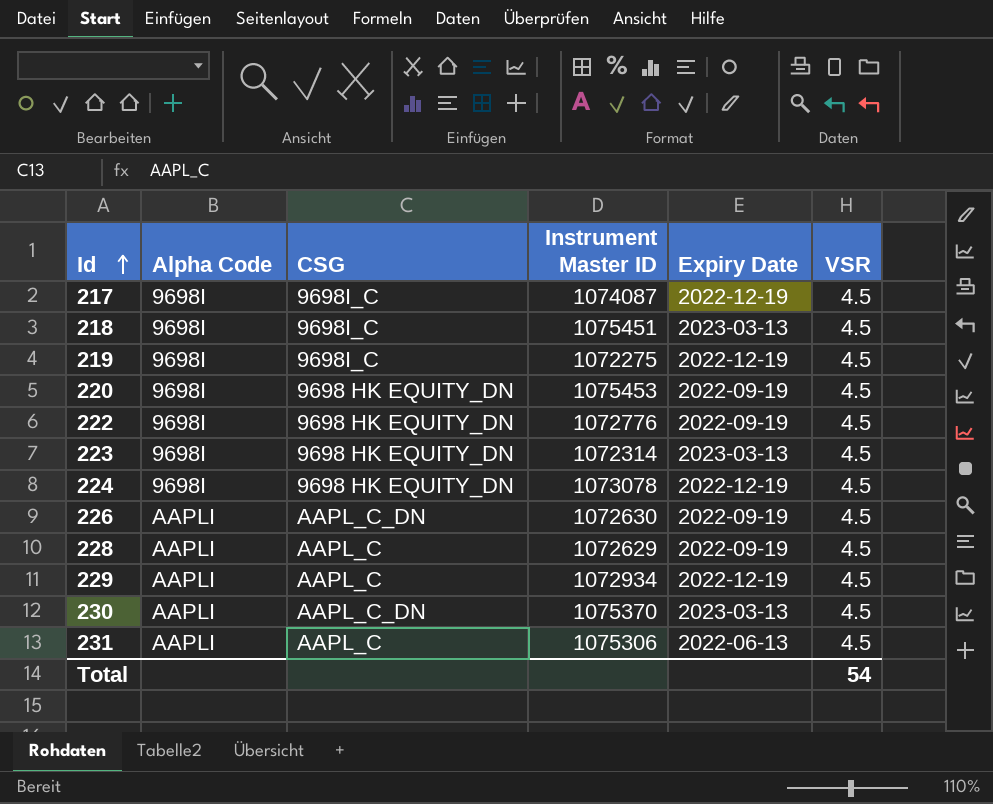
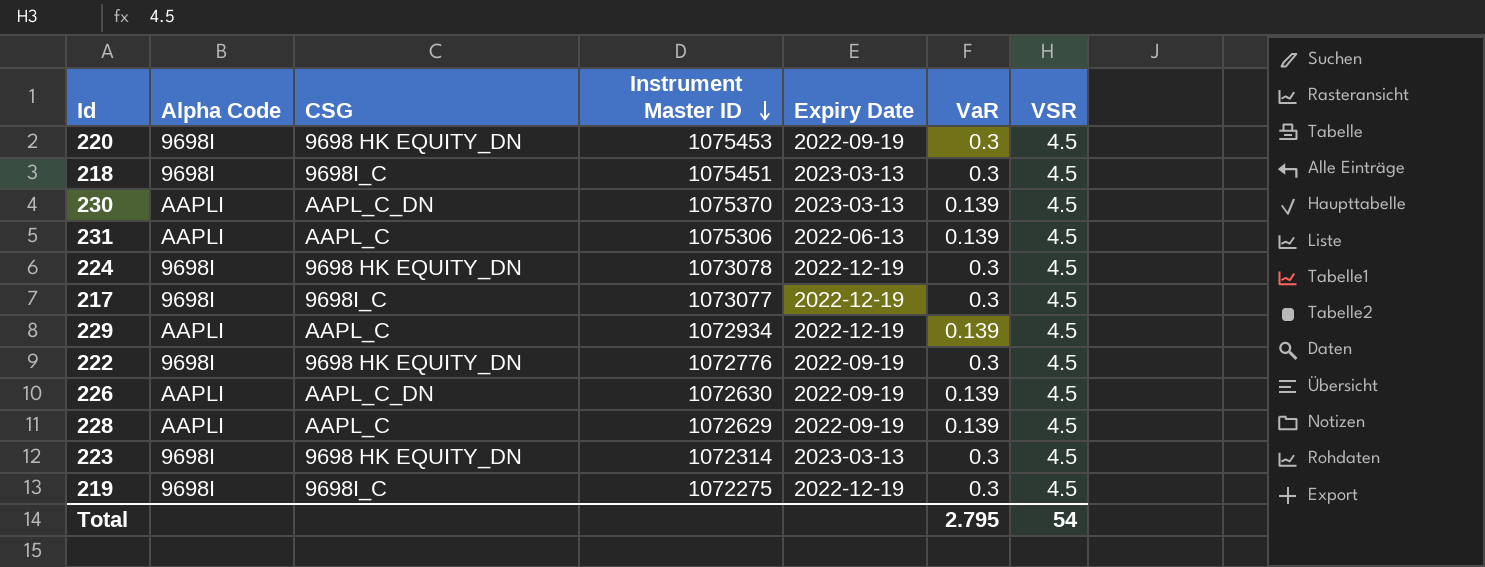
row order: Id ascending -> Instrument Master ID descending
column VaR | position: none -> 6
217 | Instrument Master ID: 1074087 -> 1073077

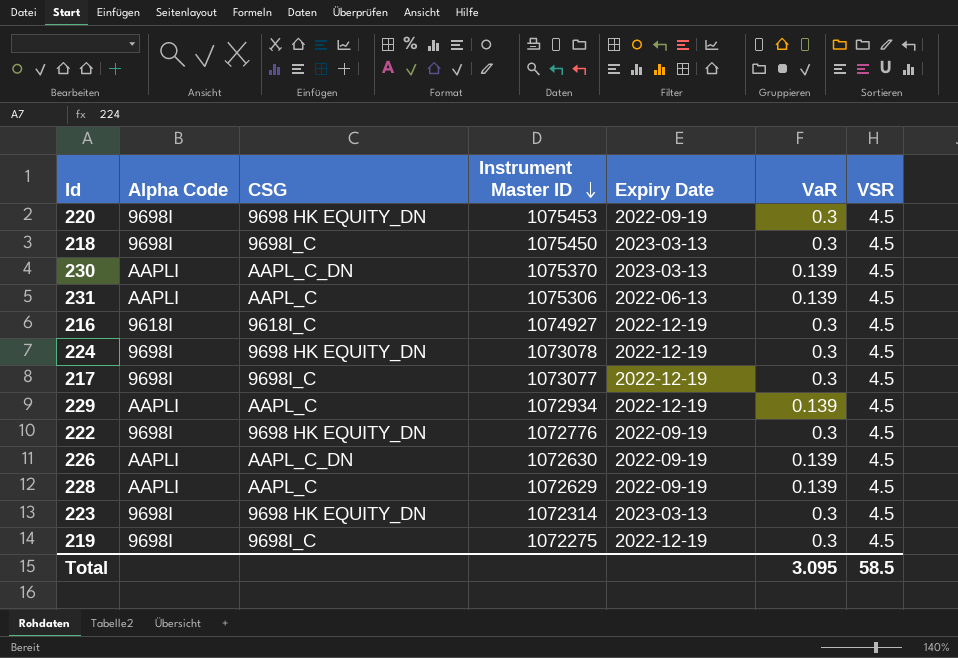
218 | Instrument Master ID: 1075451 -> 1075450
row 216: none -> 9618I | 9618I_C | 1074927 | 2022-12-19 | 0.3 | 4.5
Total | VaR: 2.795 -> 3.095
Total | VSR: 54 -> 58.5

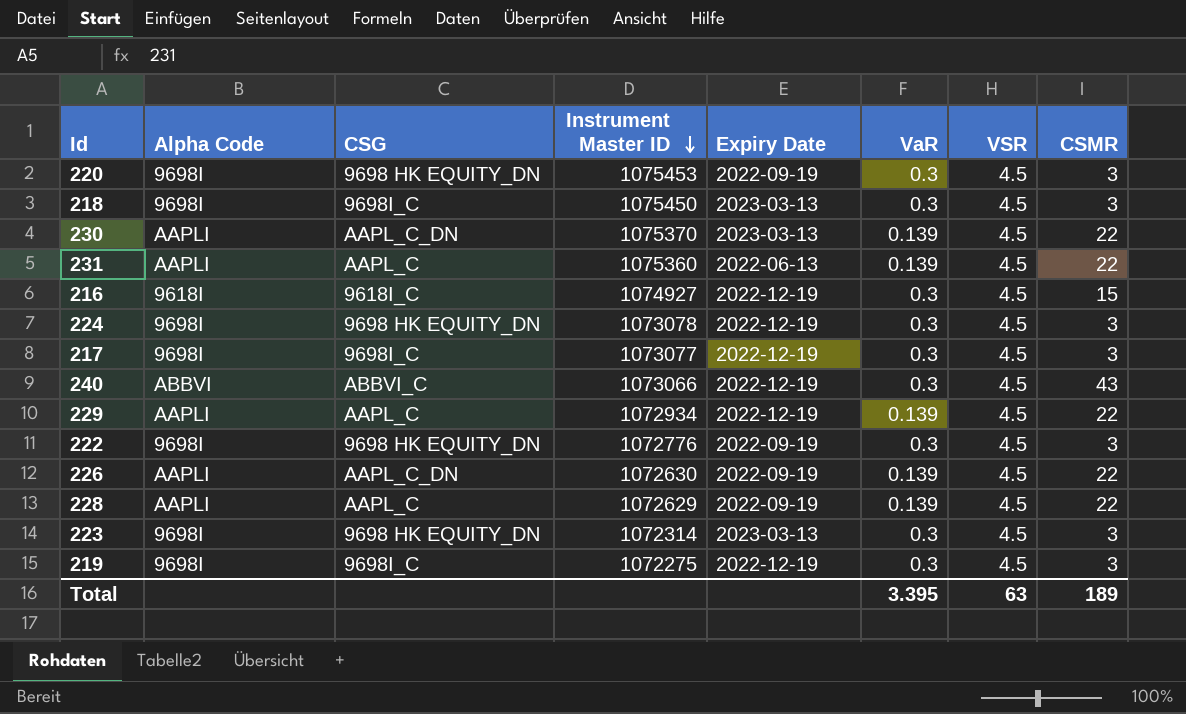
column CSMR | position: none -> 8
231 | Instrument Master ID: 1075306 -> 1075360
row 240: none -> ABBVI | ABBVI_C | 1073066 | 2022-12-19 | 0.3 | 4.5 | 43
Total | VaR: 3.095 -> 3.395
Total | VSR: 58.5 -> 63

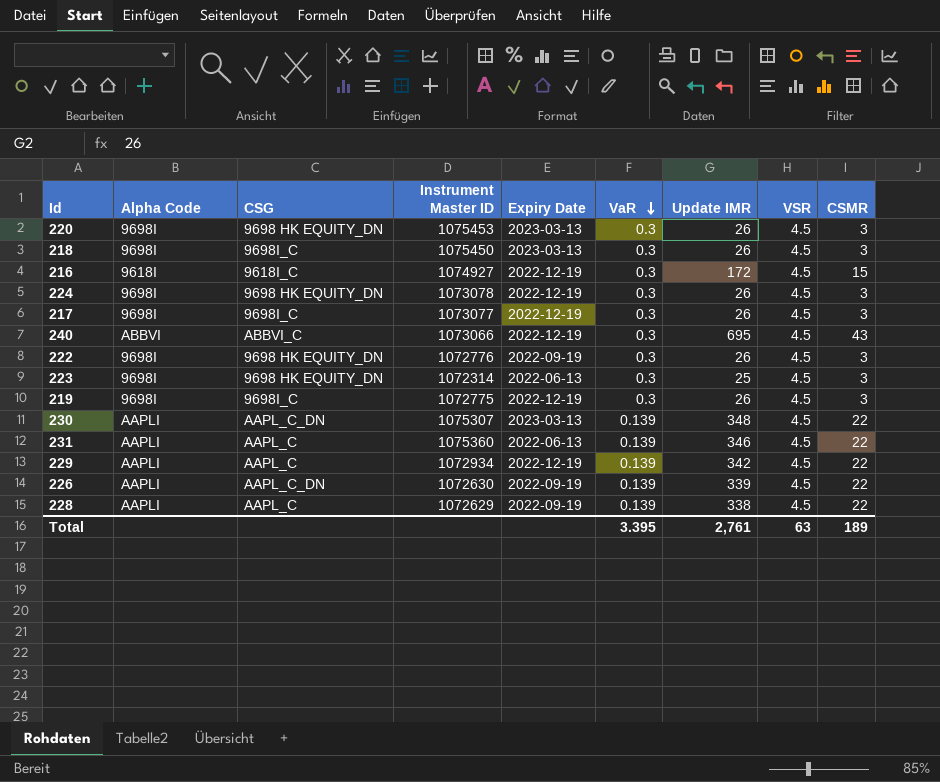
row order: Instrument Master ID descending -> VaR descending
column Update IMR | position: none -> 7
220 | Expiry Date: 2022-09-19 -> 2023-03-13
223 | Expiry Date: 2023-03-13 -> 2022-06-13
219 | Instrument Master ID: 1072275 -> 1072775
230 | Instrument Master ID: 1075370 -> 1075307

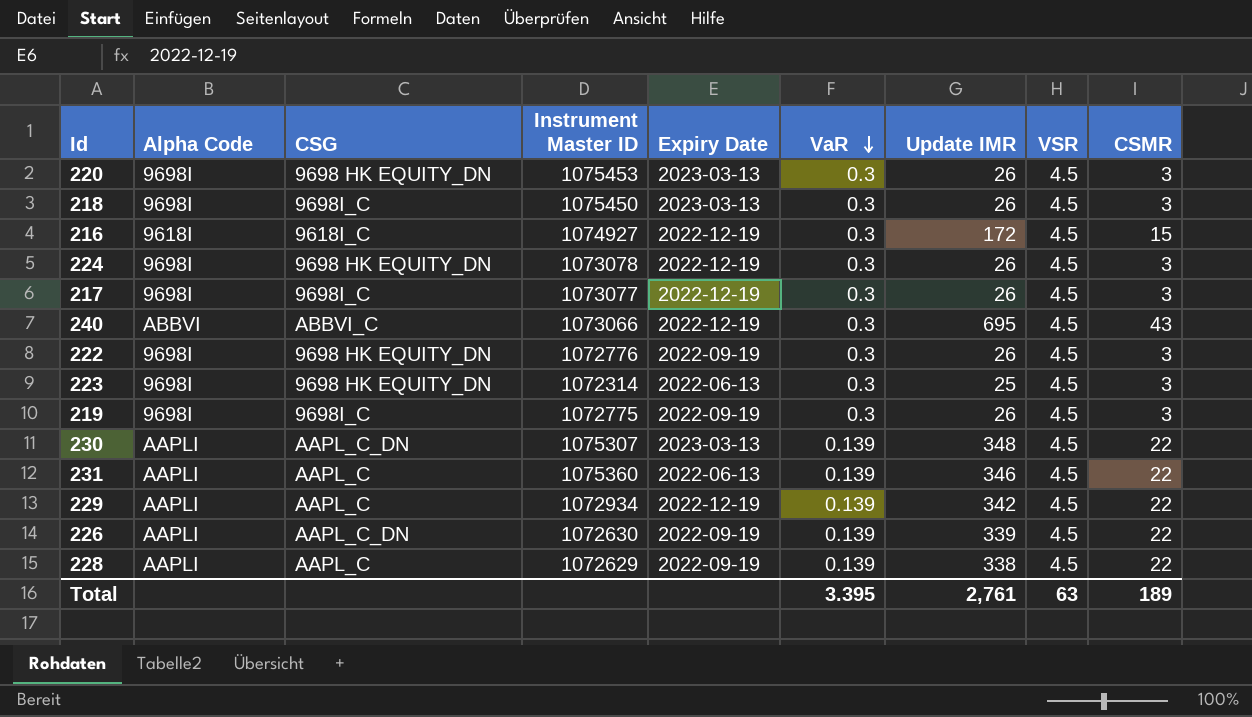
219 | Expiry Date: 2022-12-19 -> 2022-09-19

